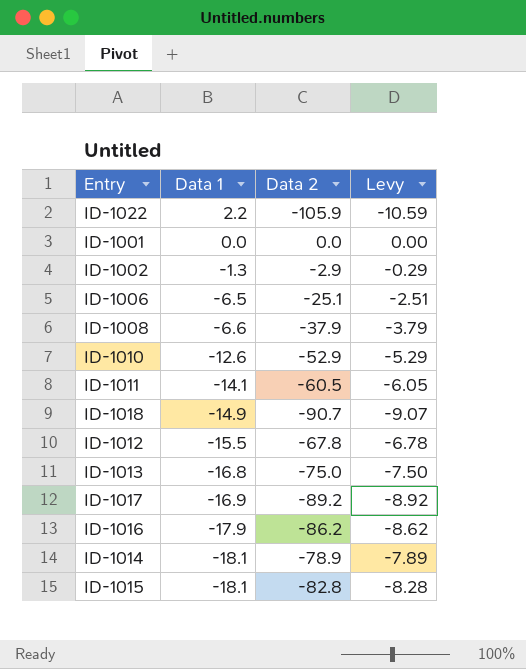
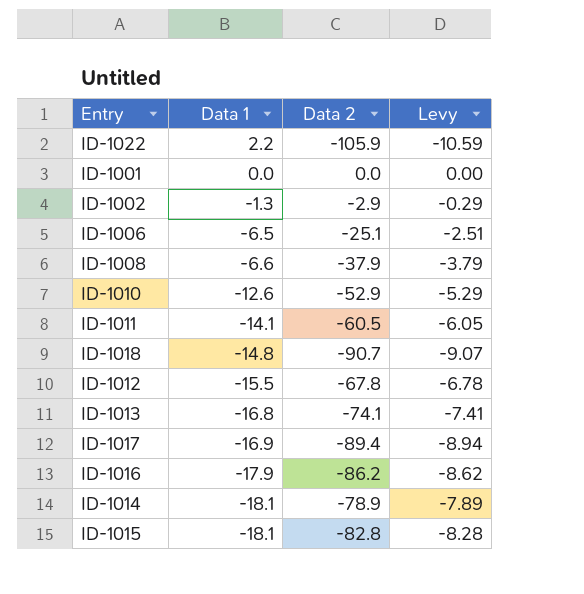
ID-1018 | Data 1: -14.9 -> -14.8
ID-1013 | Data 2: -75.0 -> -74.1
ID-1013 | Levy: -7.50 -> -7.41
ID-1017 | Data 2: -89.2 -> -89.4
ID-1017 | Levy: -8.92 -> -8.94

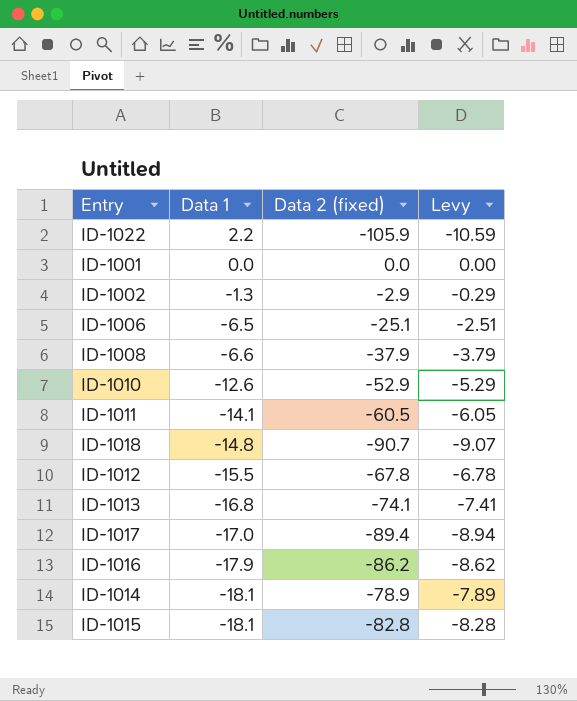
column name: Data 2 -> Data 2 (fixed)
ID-1017 | Data 1: -16.9 -> -17.0

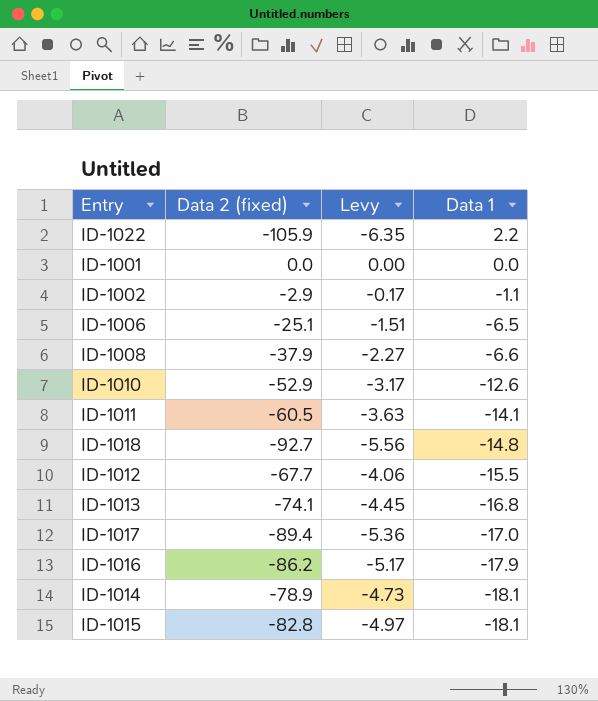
column Levy | formula: [Data 2 (fixed)] * 0.1 -> [Data 2 (fixed)] * 0.06
column Data 1 | position: 2 -> 4
ID-1002 | Data 1: -1.3 -> -1.1
ID-1018 | Data 2 (fixed): -90.7 -> -92.7
ID-1012 | Data 2 (fixed): -67.8 -> -67.7

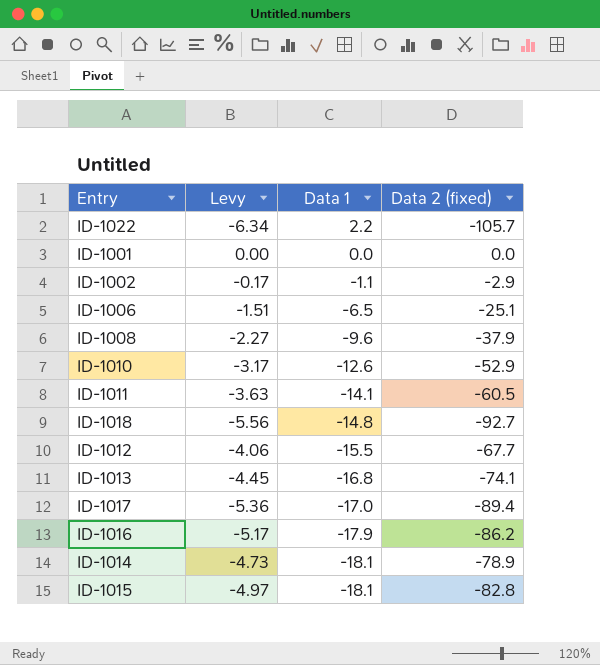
column Data 2 (fixed) | position: 2 -> 4
ID-1022 | Levy: -6.35 -> -6.34
ID-1022 | Data 2 (fixed): -105.9 -> -105.7
ID-1008 | Data 1: -6.6 -> -9.6

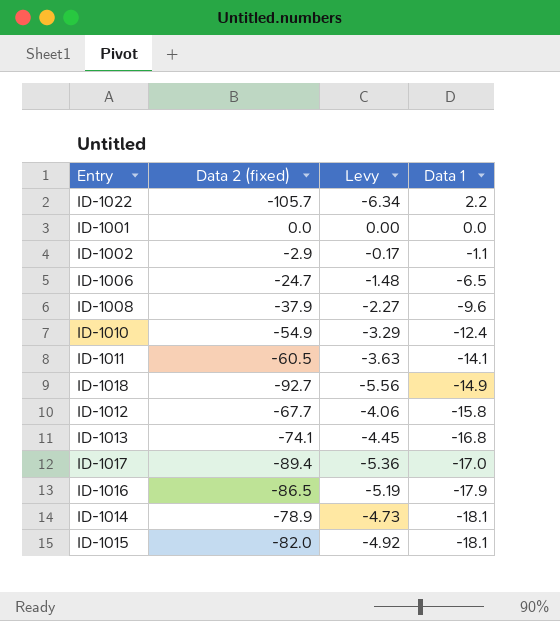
column Data 2 (fixed) | position: 4 -> 2
ID-1006 | Data 2 (fixed): -25.1 -> -24.7
ID-1006 | Levy: -1.51 -> -1.48
ID-1010 | Data 2 (fixed): -52.9 -> -54.9
ID-1010 | Levy: -3.17 -> -3.29
ID-1010 | Data 1: -12.6 -> -12.4
ID-1018 | Data 1: -14.8 -> -14.9
ID-1012 | Data 1: -15.5 -> -15.8
ID-1016 | Data 2 (fixed): -86.2 -> -86.5
ID-1016 | Levy: -5.17 -> -5.19
ID-1015 | Data 2 (fixed): -82.8 -> -82.0
ID-1015 | Levy: -4.97 -> -4.92

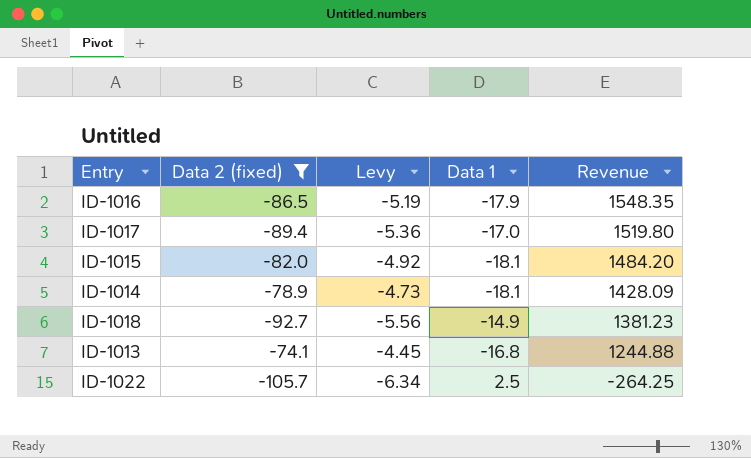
filter: none -> Data 2 (fixed) <= -74.1
row order: Data 1 descending -> Revenue descending
column Revenue | formula: none -> [Data 2 (fixed)] * [Data 1]
ID-1022 | Data 1: 2.2 -> 2.5

